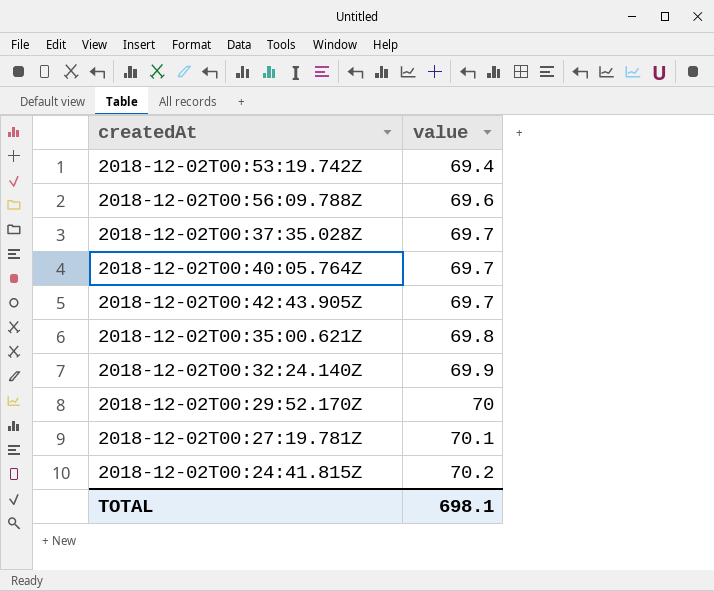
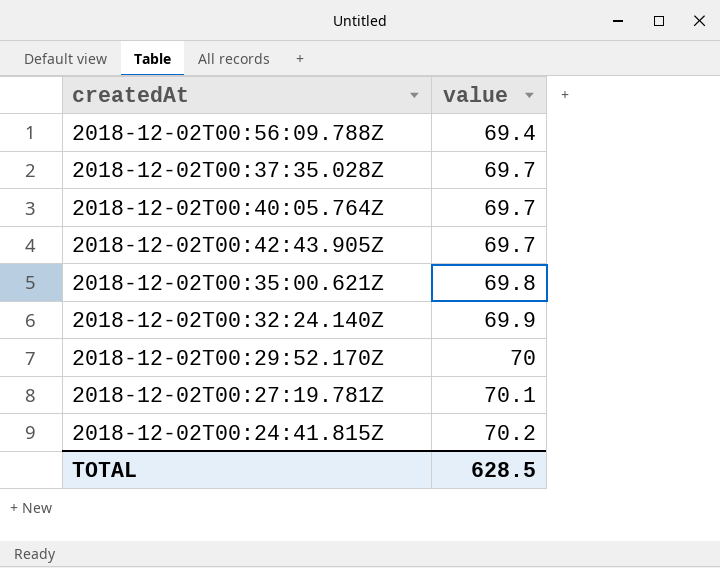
row 2018-12-02T00:53:19.742Z: 69.4 -> none
2018-12-02T00:56:09.788Z | value: 69.6 -> 69.4
TOTAL | value: 698.1 -> 628.5

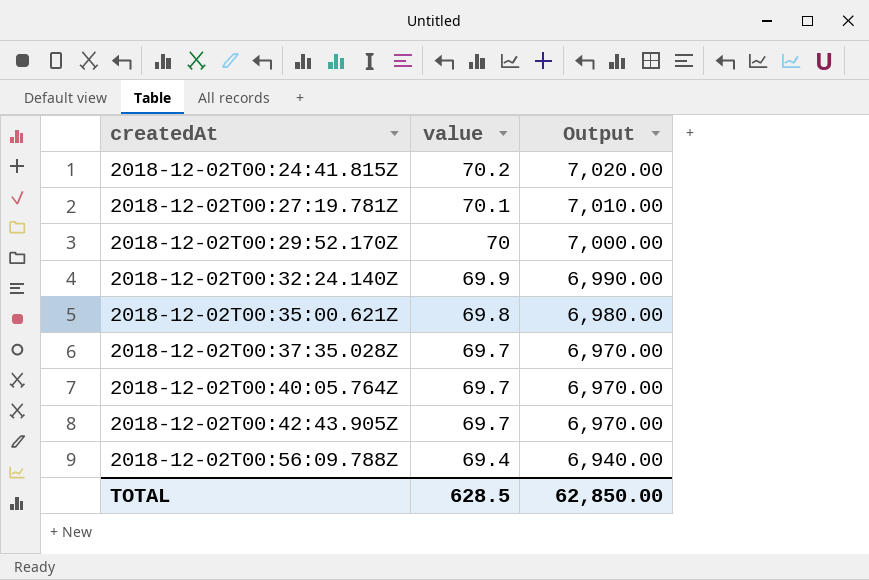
row order: value ascending -> createdAt ascending
column Output | formula: none -> [value] * 100

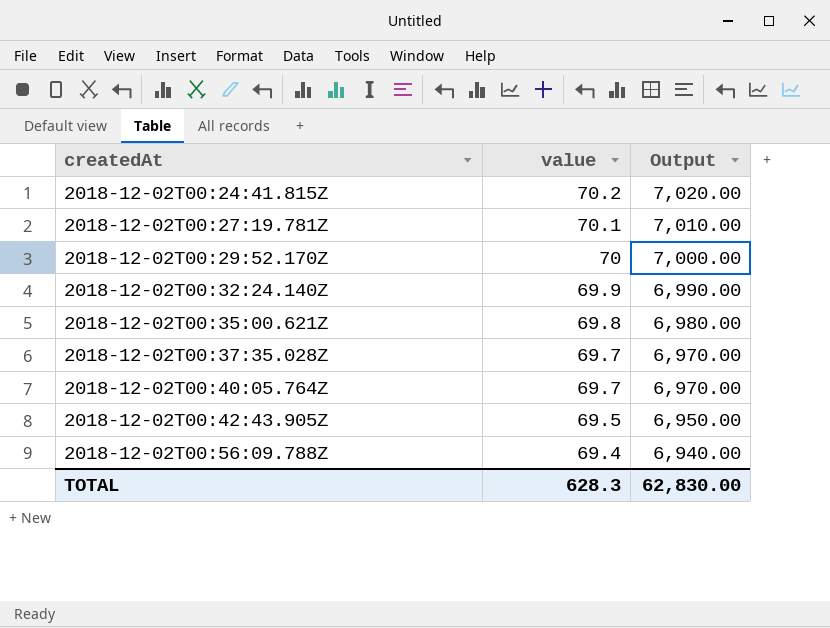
2018-12-02T00:42:43.905Z | value: 69.7 -> 69.5
2018-12-02T00:42:43.905Z | Output: 6,970.00 -> 6,950.00
TOTAL | value: 628.5 -> 628.3
TOTAL | Output: 62,850.00 -> 62,830.00

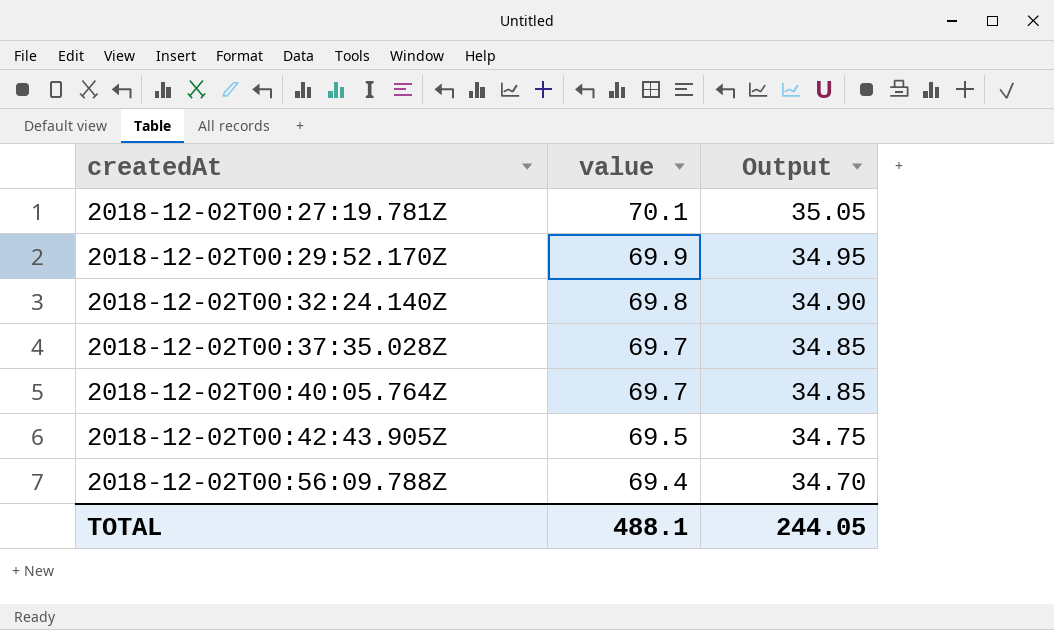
column Output | formula: [value] * 100 -> [value] * 0.5
row 2018-12-02T00:24:41.815Z: 70.2 | 7,020.00 -> none
row 2018-12-02T00:35:00.621Z: 69.8 | 6,980.00 -> none
2018-12-02T00:29:52.170Z | value: 70 -> 69.9
2018-12-02T00:32:24.140Z | value: 69.9 -> 69.8
TOTAL | value: 628.3 -> 488.1
TOTAL | Output: 62,830.00 -> 244.05

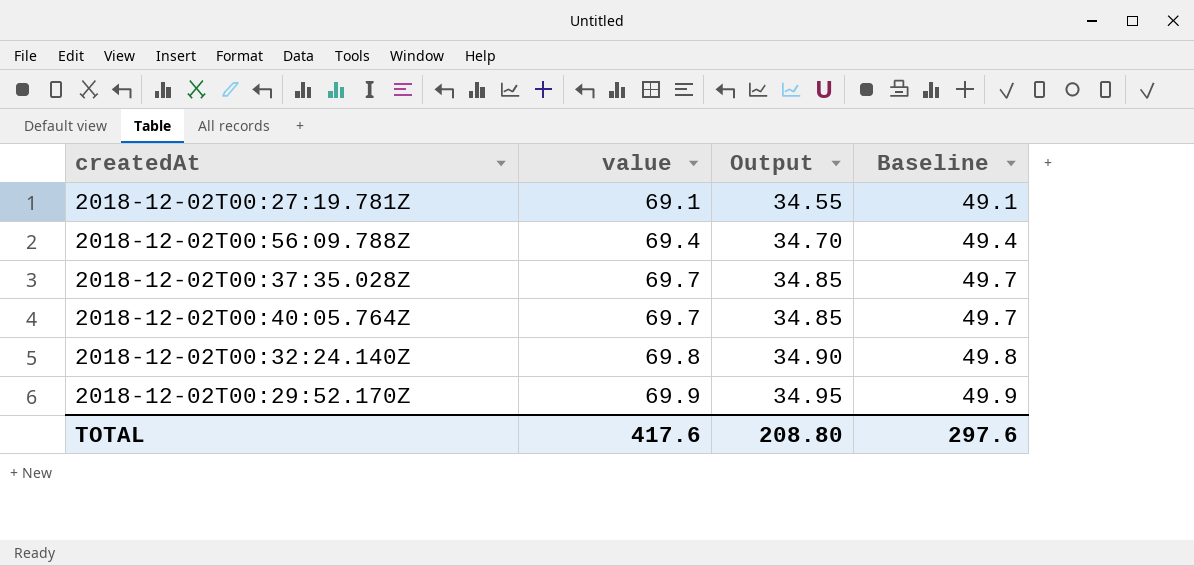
row order: createdAt ascending -> value ascending
column Baseline | formula: none -> [value] - 20
row 2018-12-02T00:42:43.905Z: 69.5 | 34.75 -> none
2018-12-02T00:27:19.781Z | value: 70.1 -> 69.1
2018-12-02T00:27:19.781Z | Output: 35.05 -> 34.55
TOTAL | value: 488.1 -> 417.6
TOTAL | Output: 244.05 -> 208.80

